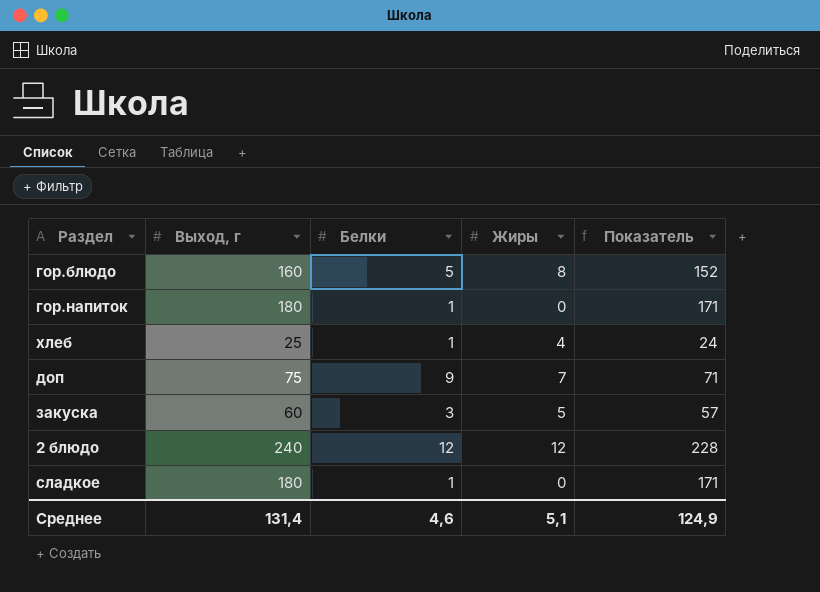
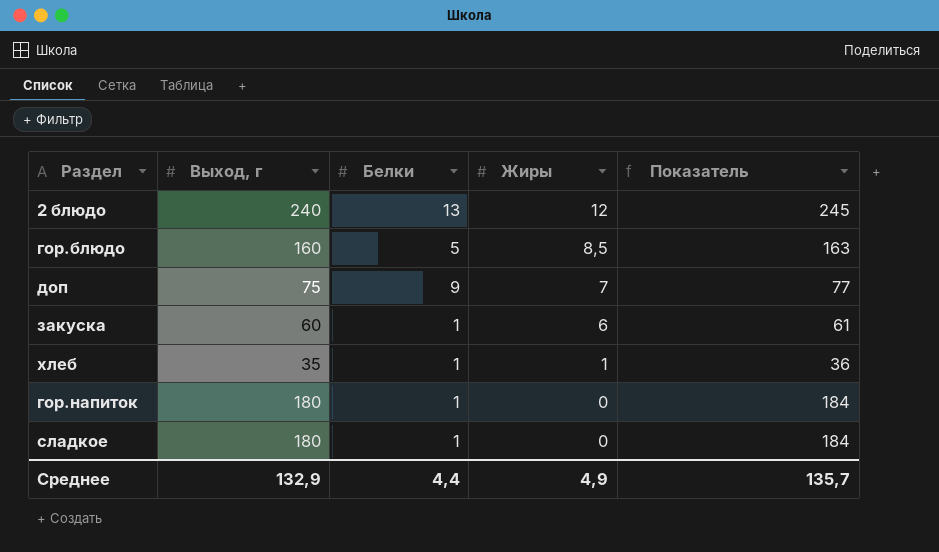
row order: none -> Жиры descending
column Показатель | formula: [Выход, г] * 0,95 -> [Выход, г] * 1,02
2 блюдо | Белки: 12 -> 13
гор.блюдо | Жиры: 8 -> 8,5
закуска | Белки: 3 -> 1
закуска | Жиры: 5 -> 6
хлеб | Выход, г: 25 -> 35
хлеб | Жиры: 4 -> 1
Среднее | Выход, г: 131,4 -> 132,9
Среднее | Белки: 4,6 -> 4,4
Среднее | Жиры: 5,1 -> 4,9
Среднее | Показатель: 124,9 -> 135,7

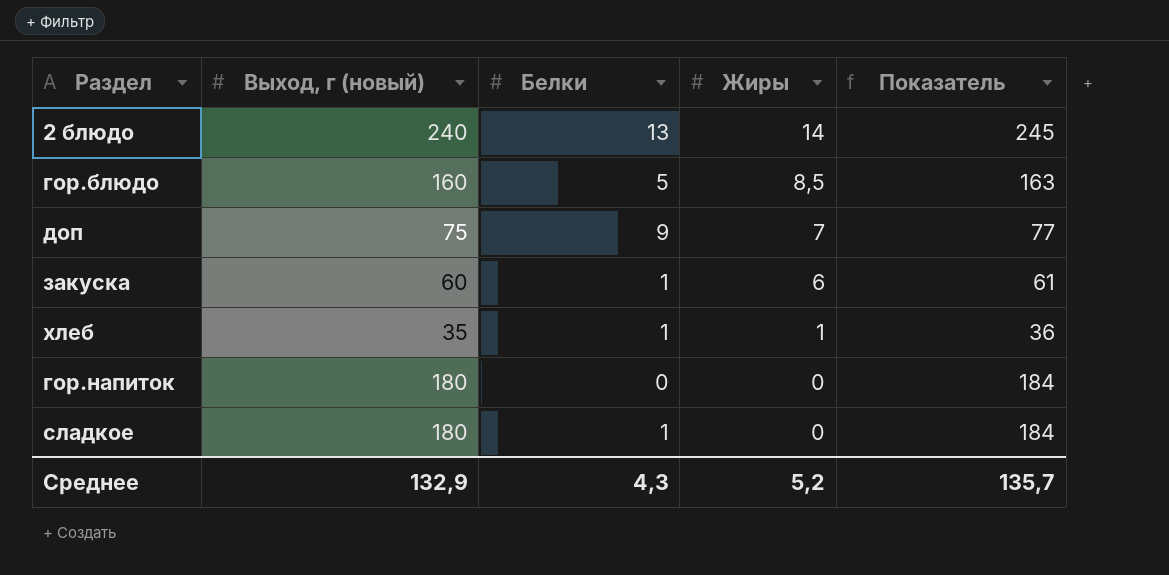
column name: Выход, г -> Выход, г (новый)
2 блюдо | Жиры: 12 -> 14
гор.напиток | Белки: 1 -> 0
Среднее | Белки: 4,4 -> 4,3
Среднее | Жиры: 4,9 -> 5,2

